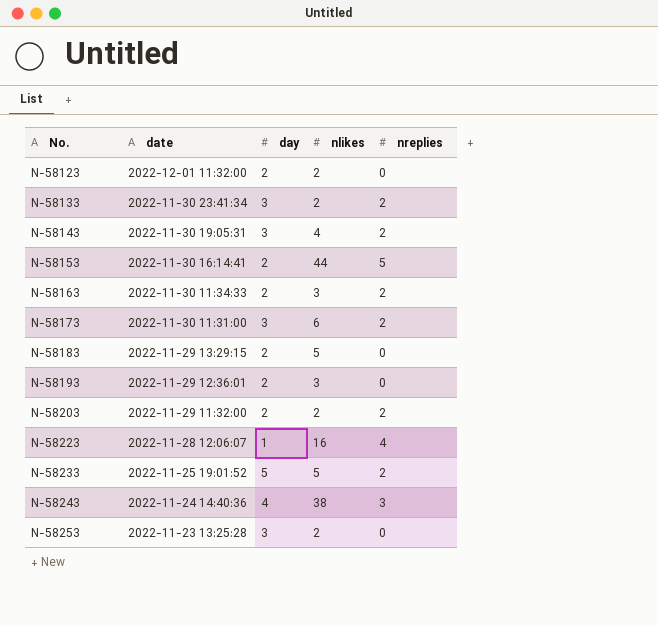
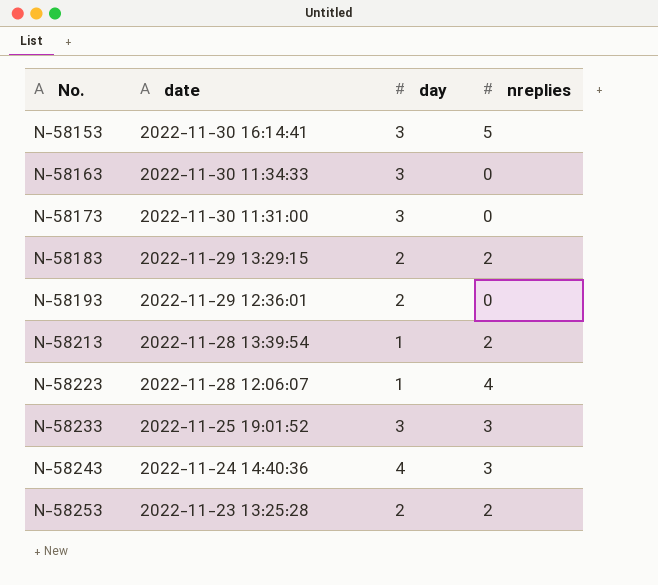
column nlikes | position: 4 -> none
row N-58123: 2022-12-01 11:32:00 | 2 | 2 | 0 -> none
row N-58133: 2022-11-30 23:41:34 | 3 | 2 | 2 -> none
row N-58143: 2022-11-30 19:05:31 | 3 | 4 | 2 -> none
row N-58203: 2022-11-29 11:32:00 | 2 | 2 | 2 -> none
N-58153 | day: 2 -> 3
N-58163 | day: 2 -> 3
N-58163 | nreplies: 2 -> 0
N-58173 | nreplies: 2 -> 0
N-58183 | nreplies: 0 -> 2
row N-58213: none -> 2022-11-28 13:39:54 | 1 | 2
N-58233 | day: 5 -> 3
N-58233 | nreplies: 2 -> 3
N-58253 | day: 3 -> 2
N-58253 | nreplies: 0 -> 2

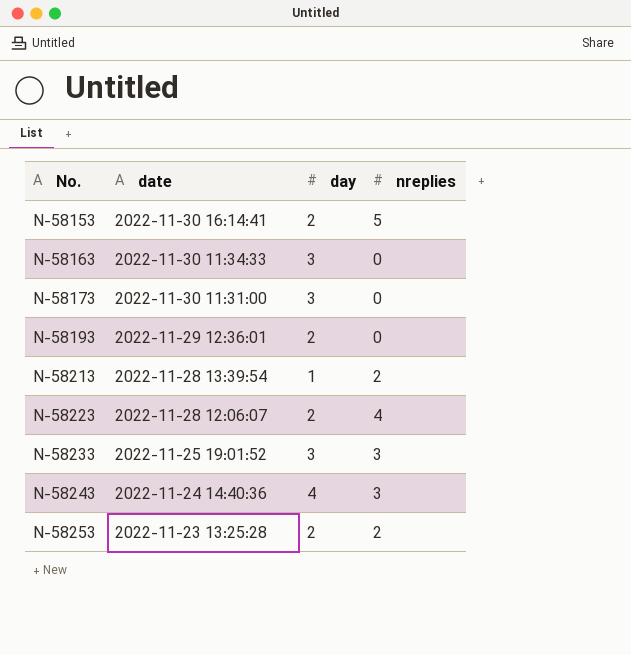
row N-58183: 2022-11-29 13:29:15 | 2 | 2 -> none
N-58153 | day: 3 -> 2
N-58223 | day: 1 -> 2

